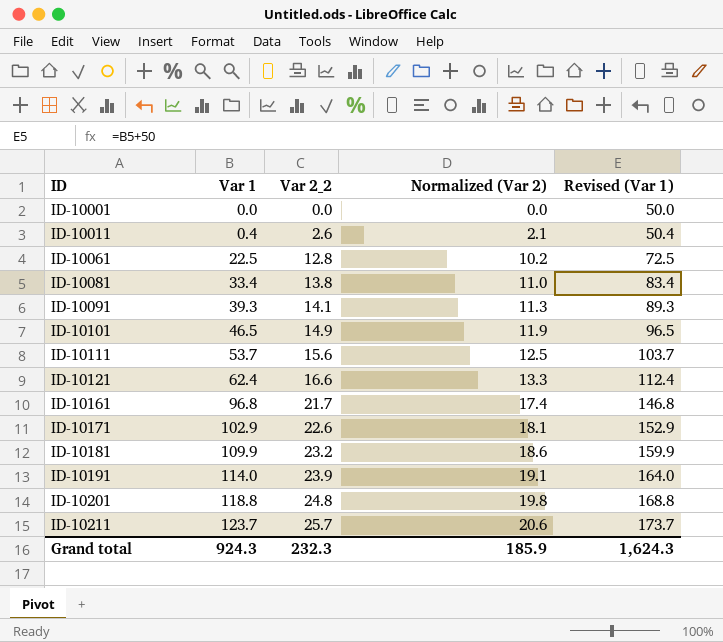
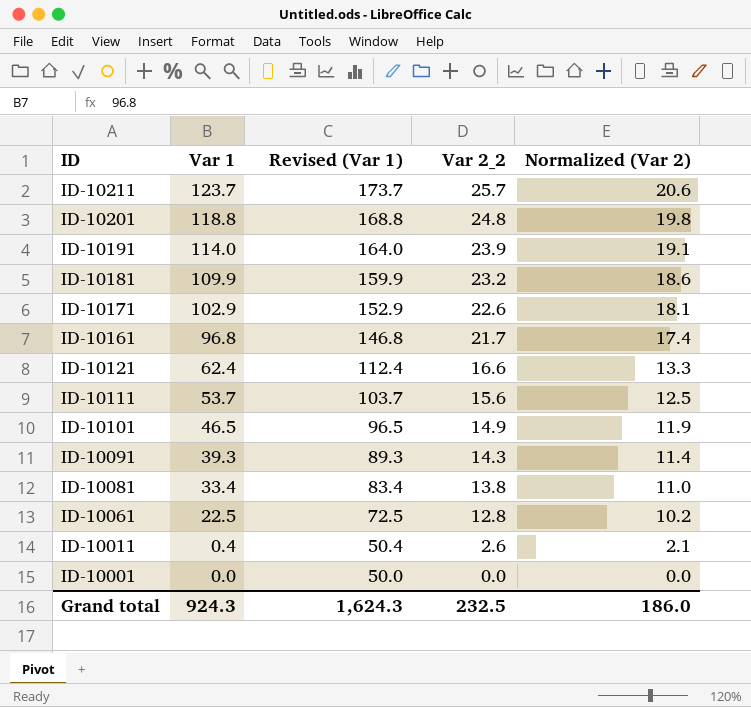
row order: ID ascending -> ID descending
column Revised (Var 1) | position: 5 -> 3
ID-10091 | Var 2_2: 14.1 -> 14.3
ID-10091 | Normalized (Var 2): 11.3 -> 11.4
Grand total | Var 2_2: 232.3 -> 232.5
Grand total | Normalized (Var 2): 185.9 -> 186.0

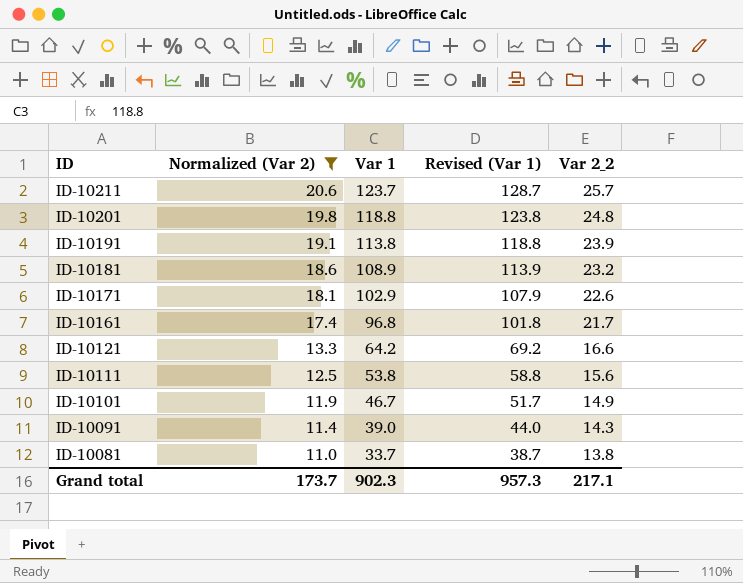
filter: none -> Normalized (Var 2) >= 11.0
column Normalized (Var 2) | position: 5 -> 2
column Revised (Var 1) | formula: [Var 1] + 50 -> [Var 1] + 5
ID-10191 | Var 1: 114.0 -> 113.8
ID-10181 | Var 1: 109.9 -> 108.9
ID-10121 | Var 1: 62.4 -> 64.2
ID-10111 | Var 1: 53.7 -> 53.8
ID-10101 | Var 1: 46.5 -> 46.7
ID-10091 | Var 1: 39.3 -> 39.0
ID-10081 | Var 1: 33.4 -> 33.7
Grand total | Normalized (Var 2): 186.0 -> 173.7
Grand total | Var 1: 924.3 -> 902.3
Grand total | Revised (Var 1): 1,624.3 -> 957.3
Grand total | Var 2_2: 232.5 -> 217.1

